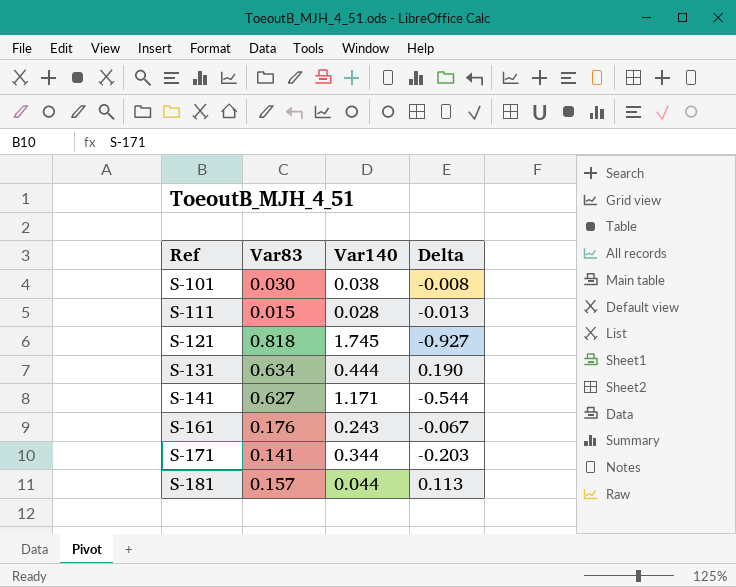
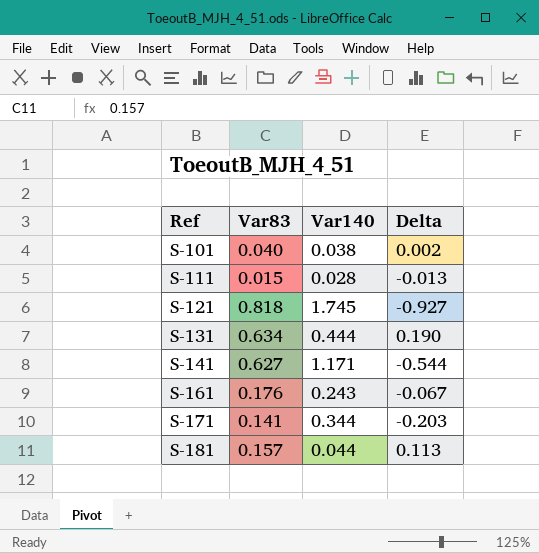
S-101 | Var83: 0.030 -> 0.040
S-101 | Delta: -0.008 -> 0.002

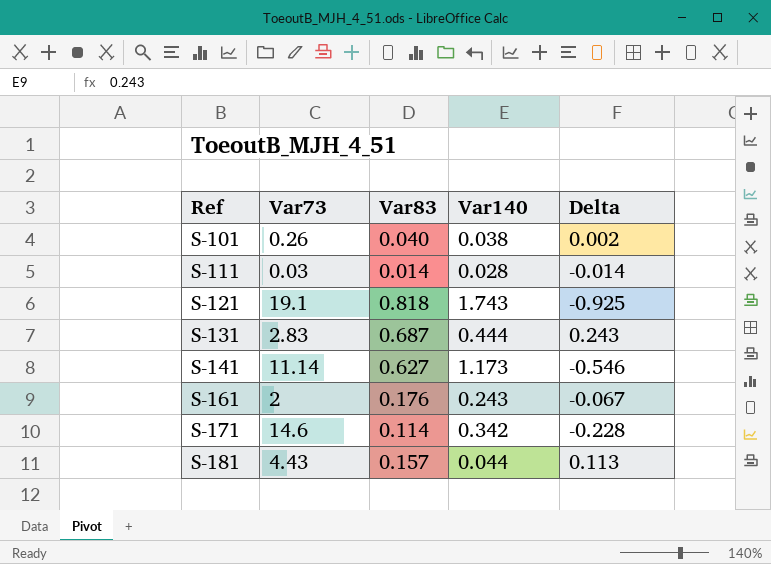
column Var73 | position: none -> 2
S-111 | Var83: 0.015 -> 0.014
S-111 | Delta: -0.013 -> -0.014
S-121 | Var140: 1.745 -> 1.743
S-121 | Delta: -0.927 -> -0.925
S-131 | Var83: 0.634 -> 0.687
S-131 | Delta: 0.190 -> 0.243
S-141 | Var140: 1.171 -> 1.173
S-141 | Delta: -0.544 -> -0.546
S-171 | Var83: 0.141 -> 0.114
S-171 | Var140: 0.344 -> 0.342
S-171 | Delta: -0.203 -> -0.228

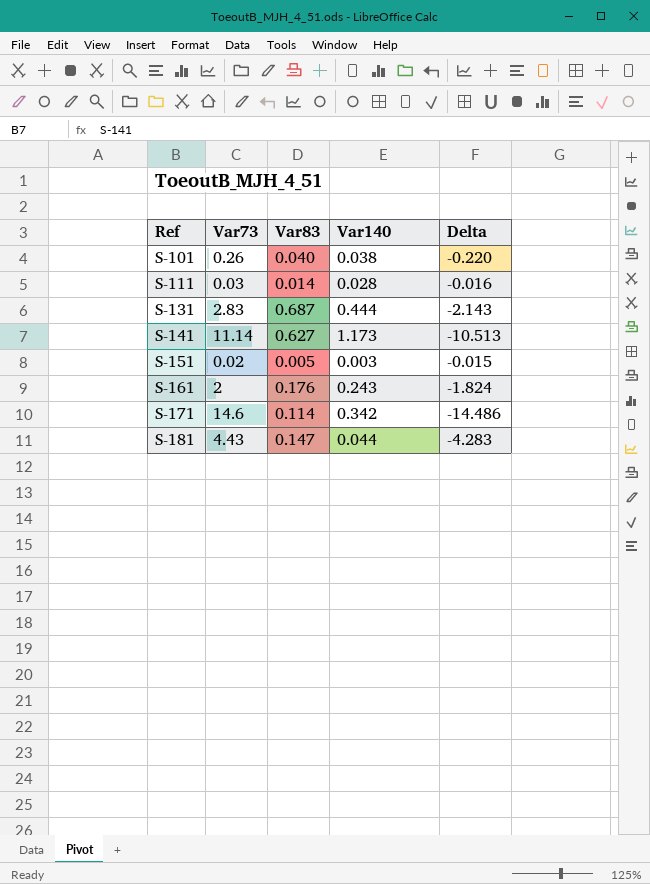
column Delta | formula: [Var83] - [Var140] -> [Var83] - [Var73]
row S-121: 19.1 | 0.818 | 1.743 | -0.925 -> none
row S-151: none -> 0.02 | 0.005 | 0.003 | -0.015
S-181 | Var83: 0.157 -> 0.147

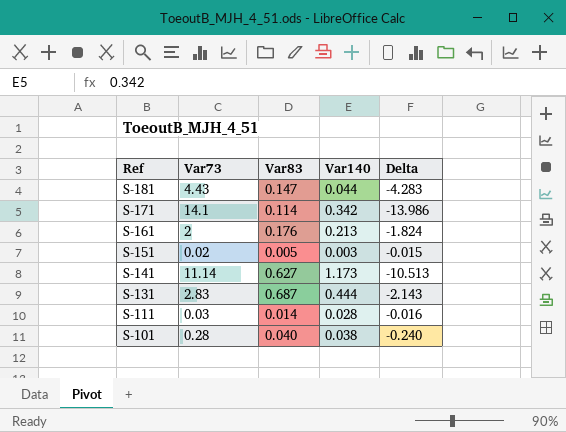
row order: Ref ascending -> Ref descending
S-171 | Var73: 14.6 -> 14.1
S-171 | Delta: -14.486 -> -13.986
S-161 | Var140: 0.243 -> 0.213
S-101 | Var73: 0.26 -> 0.28
S-101 | Delta: -0.220 -> -0.240

